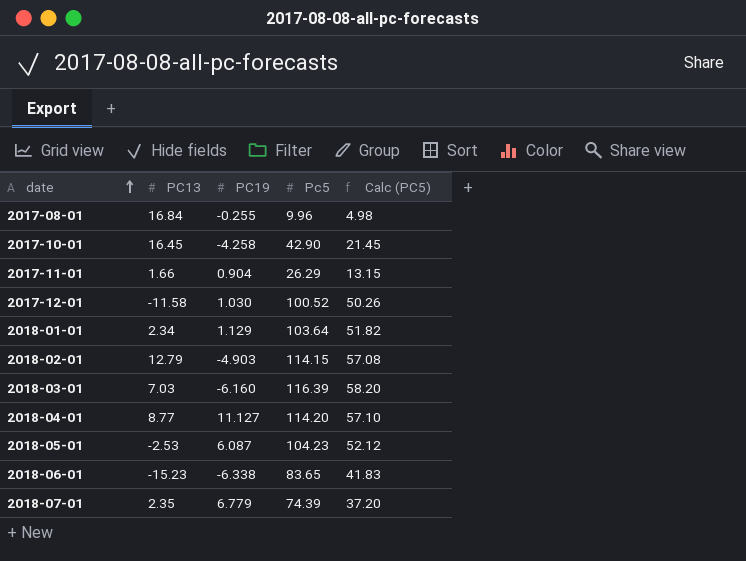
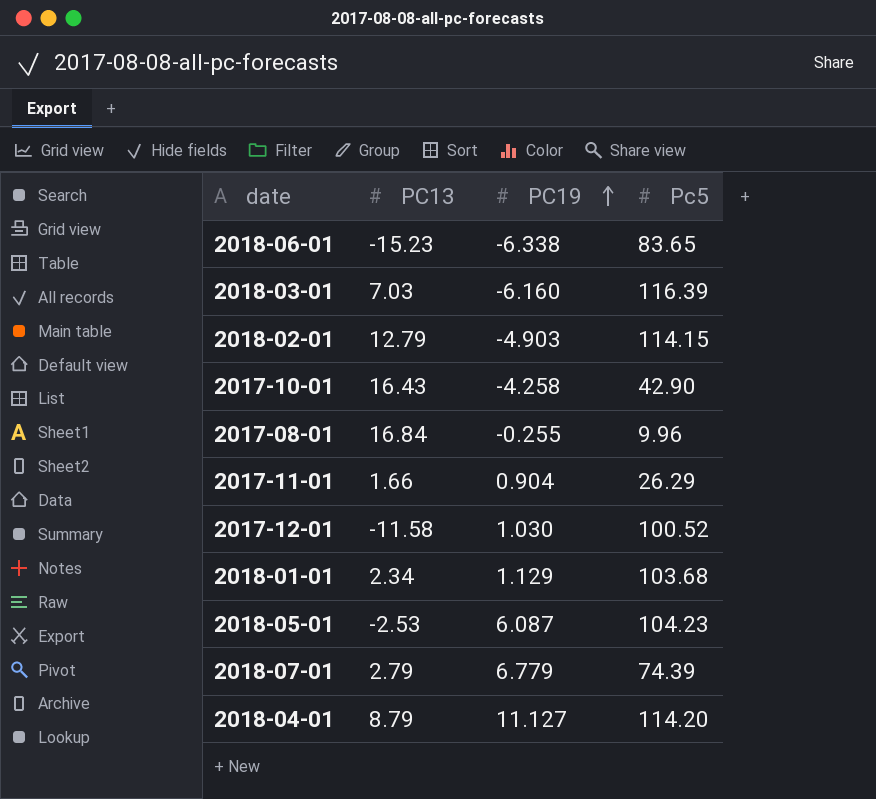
row order: date ascending -> PC19 ascending
column Calc (PC5) | formula: [Pc5] * 0.5 -> none
2017-10-01 | PC13: 16.45 -> 16.43
2018-01-01 | Pc5: 103.64 -> 103.68
2018-07-01 | PC13: 2.35 -> 2.79
2018-04-01 | PC13: 8.77 -> 8.79

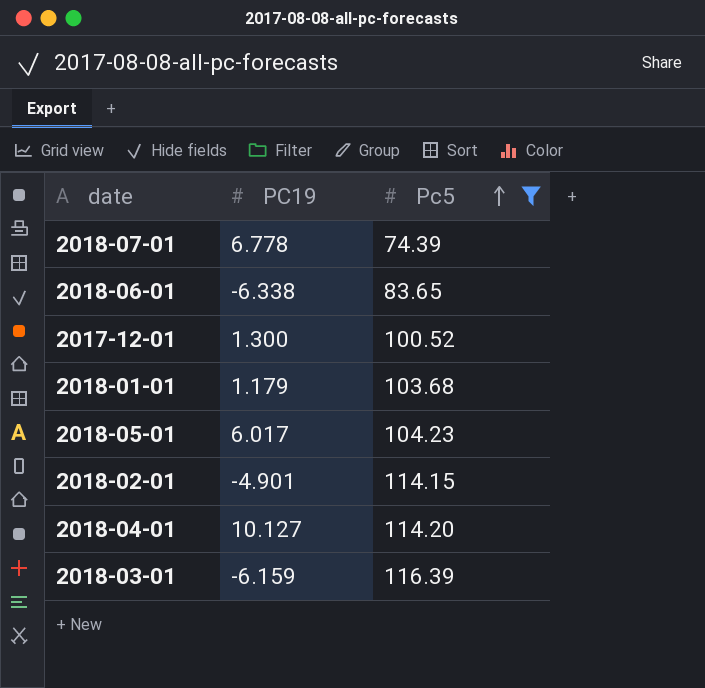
filter: none -> Pc5 >= 74.39
row order: PC19 ascending -> Pc5 ascending
column PC13 | position: 2 -> none
2018-07-01 | PC19: 6.779 -> 6.778
2017-12-01 | PC19: 1.030 -> 1.300
2018-01-01 | PC19: 1.129 -> 1.179
2018-05-01 | PC19: 6.087 -> 6.017
2018-02-01 | PC19: -4.903 -> -4.901
2018-04-01 | PC19: 11.127 -> 10.127
2018-03-01 | PC19: -6.160 -> -6.159

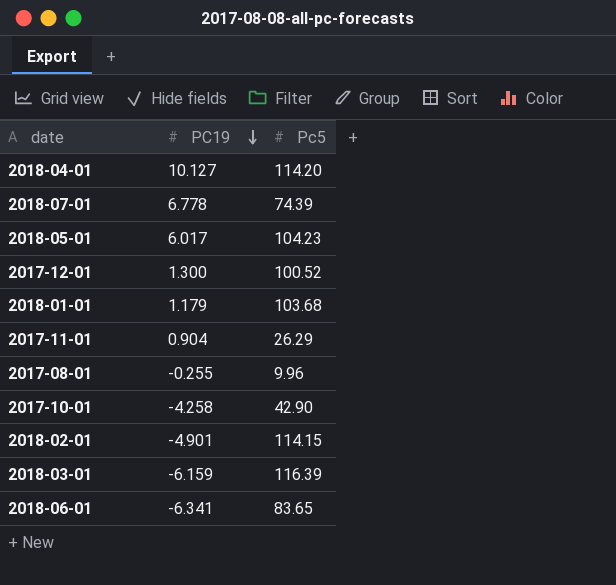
filter: Pc5 >= 74.39 -> none
row order: Pc5 ascending -> PC19 descending
2018-06-01 | PC19: -6.338 -> -6.341

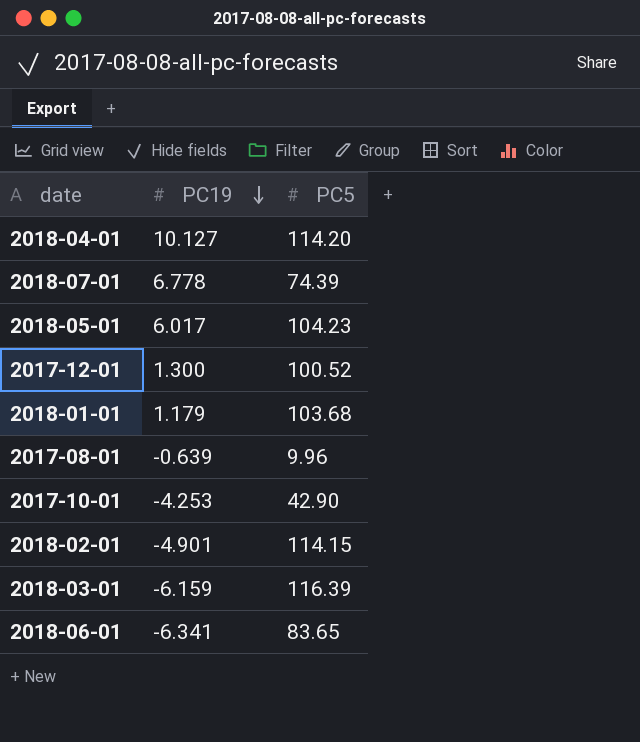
column name: Pc5 -> PC5
row 2017-11-01: 0.904 | 26.29 -> none
2017-08-01 | PC19: -0.255 -> -0.639
2017-10-01 | PC19: -4.258 -> -4.253

